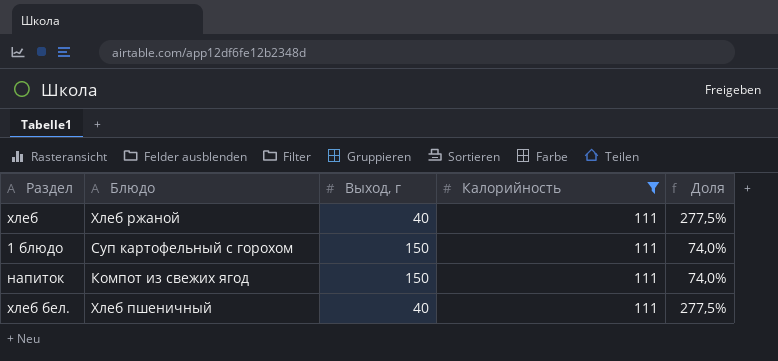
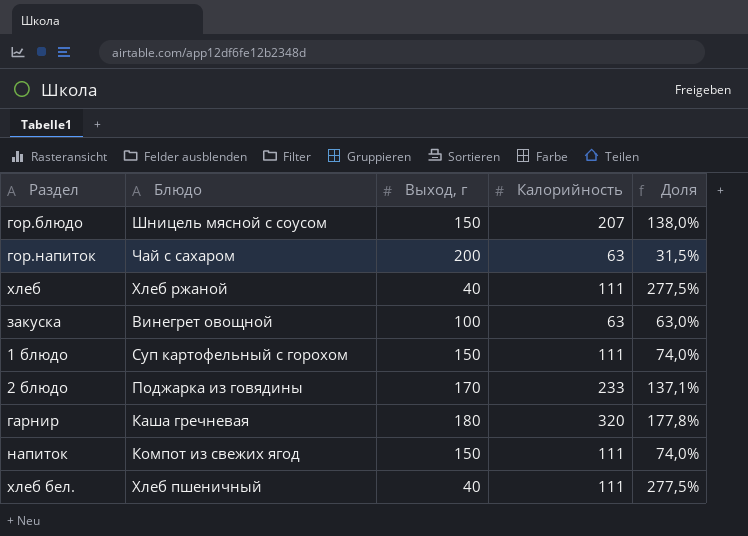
filter: Калорийность = 111 -> none

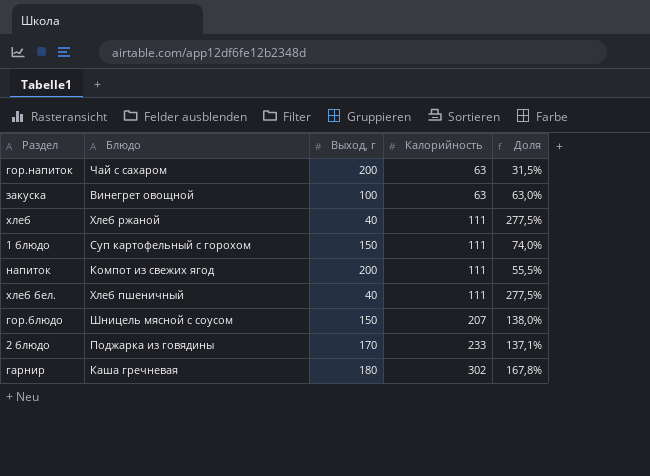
row order: none -> Калорийность ascending
напиток | Выход, г: 150 -> 200
напиток | Доля: 74,0% -> 55,5%
гарнир | Калорийность: 320 -> 302
гарнир | Доля: 177,8% -> 167,8%

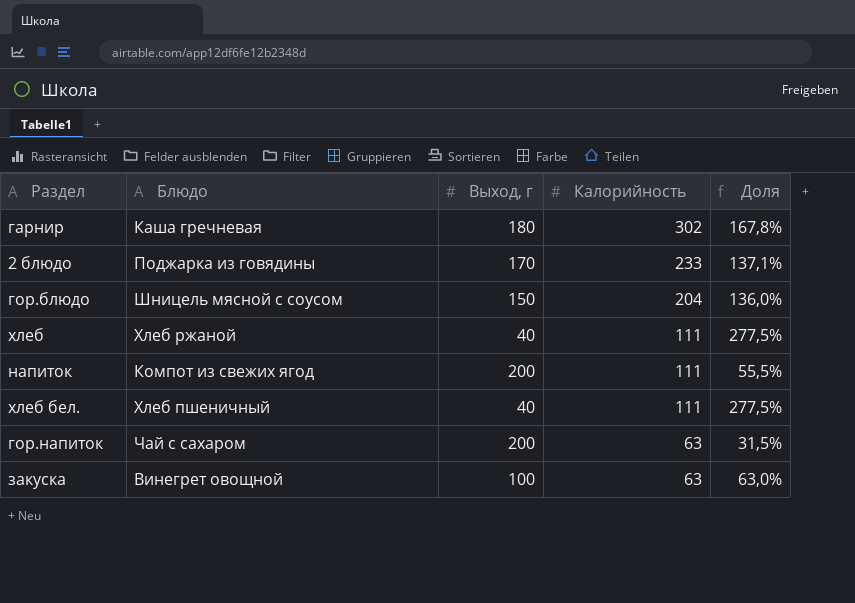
row order: Калорийность ascending -> Калорийность descending
row 1 блюдо: Суп картофельный с горохом | 150 | 111 | 74,0% -> none
гор.блюдо | Калорийность: 207 -> 204
гор.блюдо | Доля: 138,0% -> 136,0%

